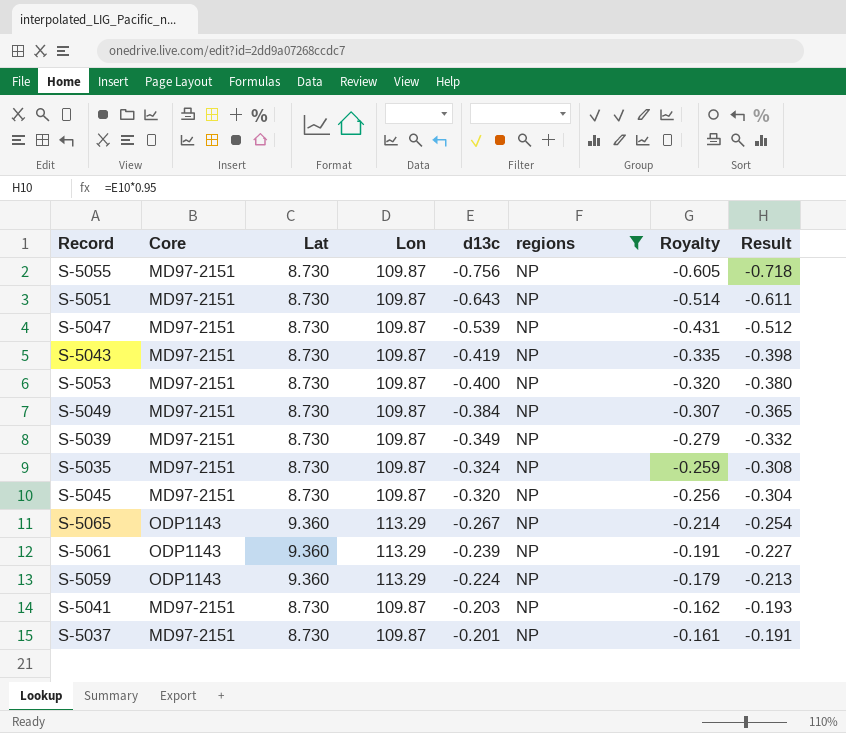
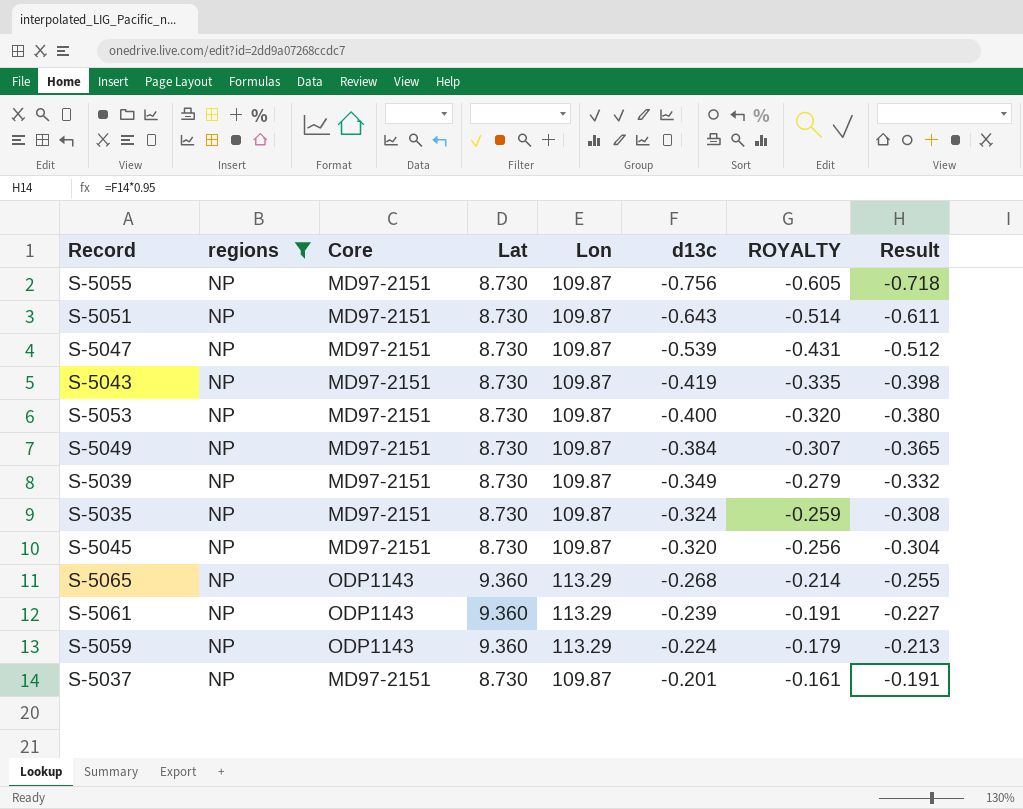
column regions | position: 6 -> 2
column name: Royalty -> ROYALTY
row S-5041: MD97-2151 | 8.730 | 109.87 | -0.203 | NP | -0.162 | -0.193 -> none
S-5065 | d13c: -0.267 -> -0.268
S-5065 | Result: -0.254 -> -0.255

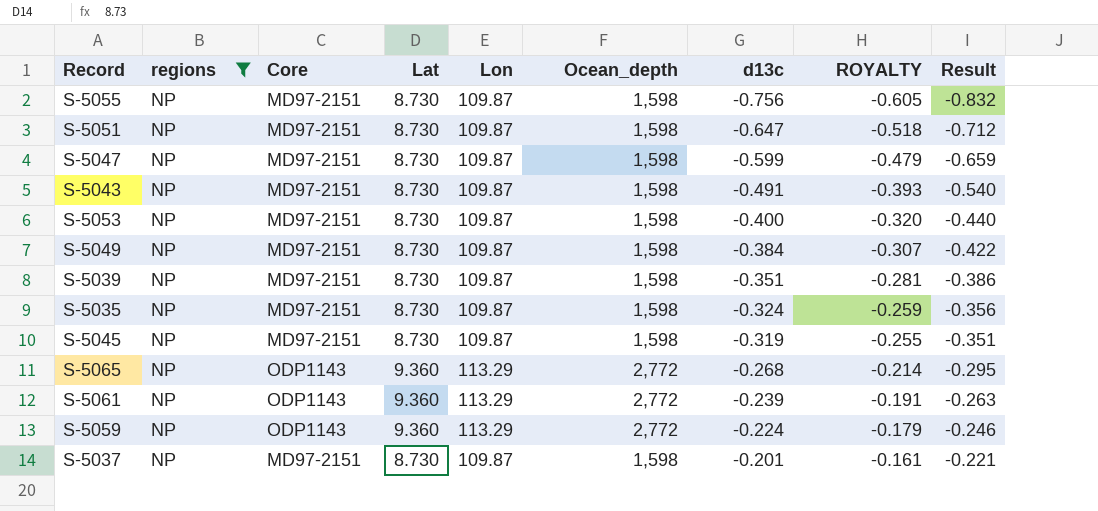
column Ocean_depth | position: none -> 6
column Result | formula: [d13c] * 0.95 -> [d13c] * 1.1
S-5051 | d13c: -0.643 -> -0.647
S-5051 | ROYALTY: -0.514 -> -0.518
S-5047 | d13c: -0.539 -> -0.599
S-5047 | ROYALTY: -0.431 -> -0.479
S-5043 | d13c: -0.419 -> -0.491
S-5043 | ROYALTY: -0.335 -> -0.393
S-5039 | d13c: -0.349 -> -0.351
S-5039 | ROYALTY: -0.279 -> -0.281
S-5045 | d13c: -0.320 -> -0.319
S-5045 | ROYALTY: -0.256 -> -0.255

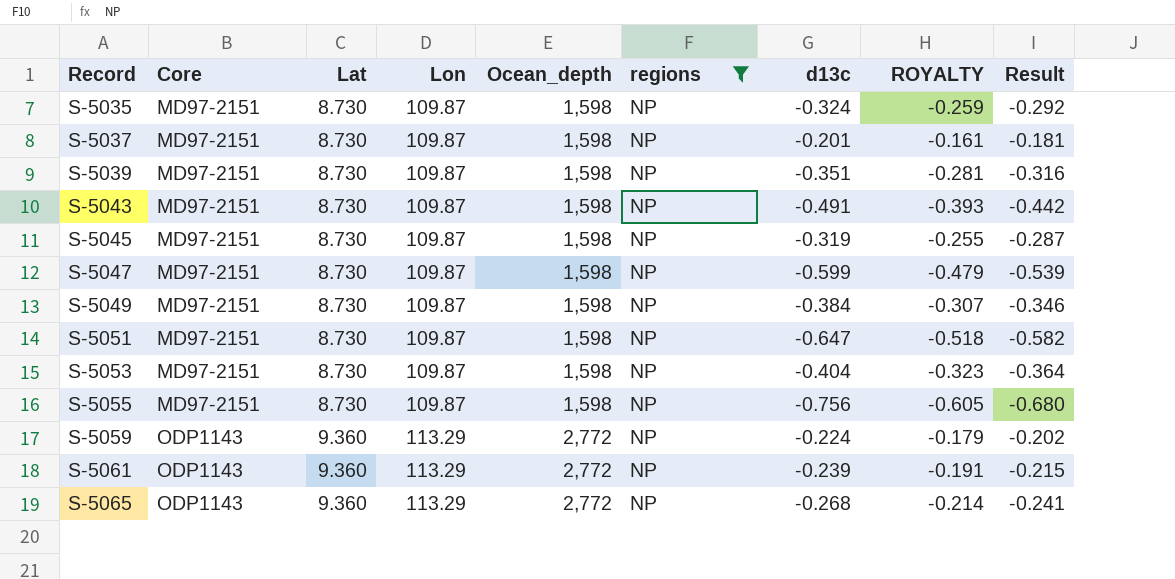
row order: d13c ascending -> Record ascending
column regions | position: 2 -> 6
column Result | formula: [d13c] * 1.1 -> [d13c] * 0.9
S-5053 | d13c: -0.400 -> -0.404
S-5053 | ROYALTY: -0.320 -> -0.323

